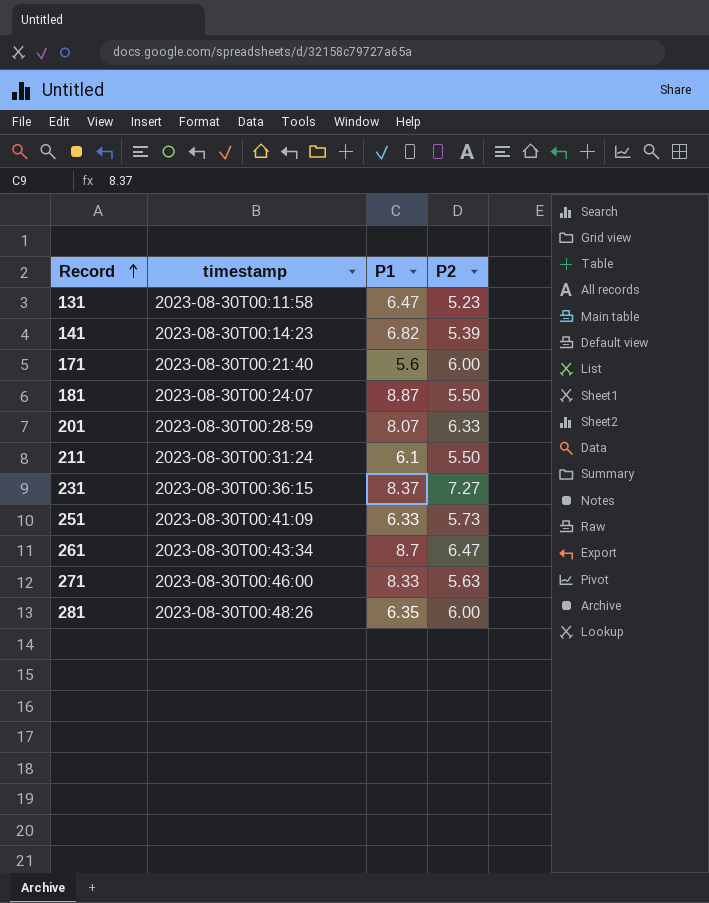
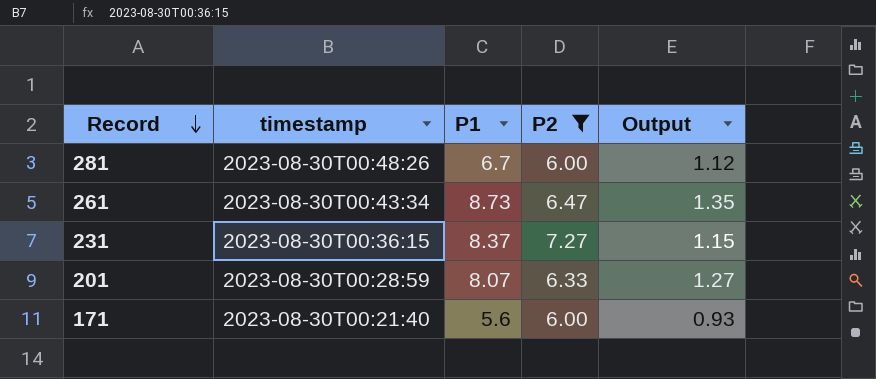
filter: none -> P2 >= 6.00
row order: Record ascending -> Record descending
column Output | formula: none -> [P1] / [P2]
281 | P1: 6.35 -> 6.7
261 | P1: 8.7 -> 8.73

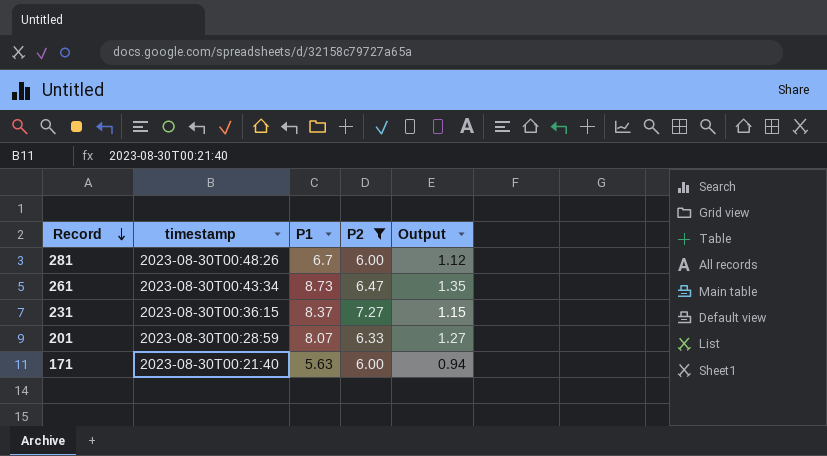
171 | P1: 5.6 -> 5.63
171 | Output: 0.93 -> 0.94

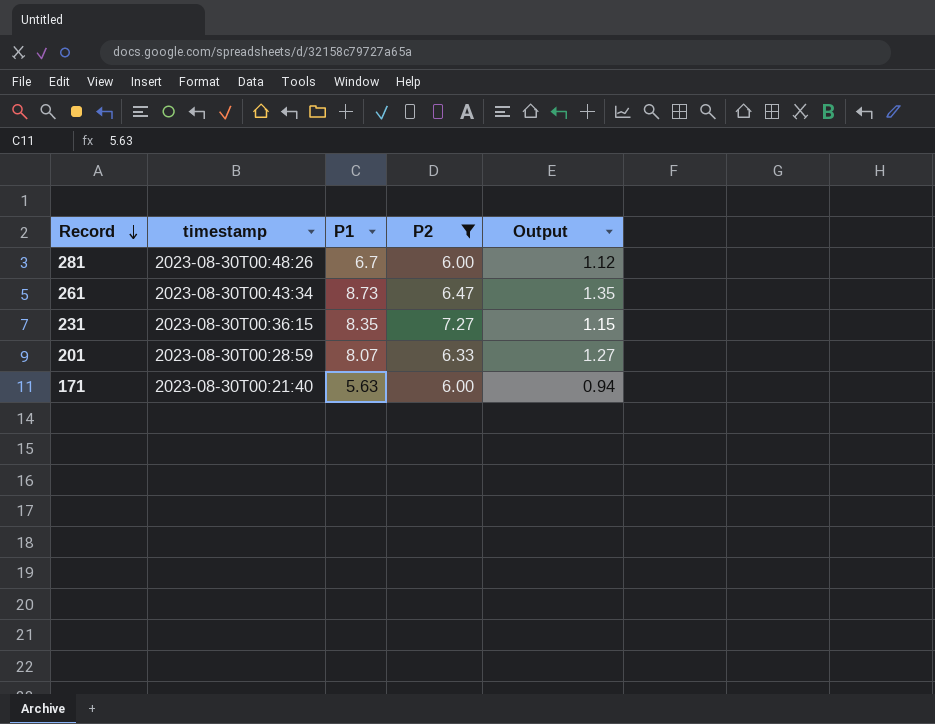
231 | P1: 8.37 -> 8.35

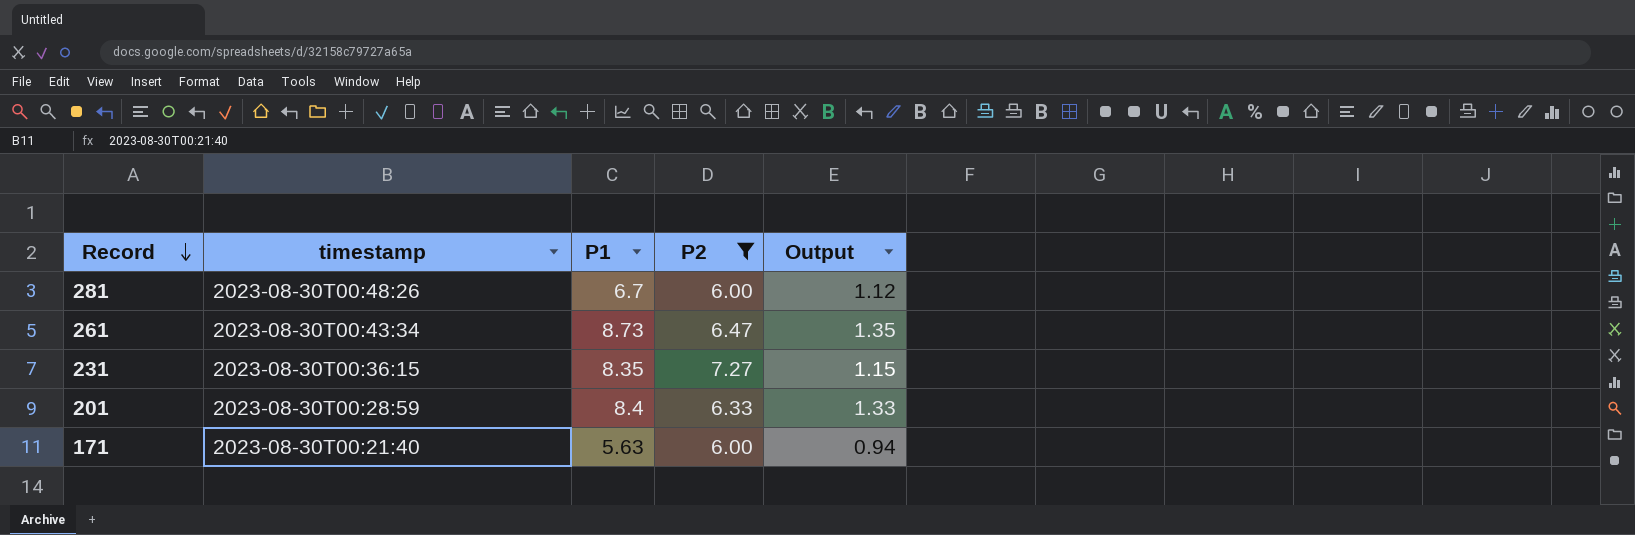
201 | P1: 8.07 -> 8.4
201 | Output: 1.27 -> 1.33

